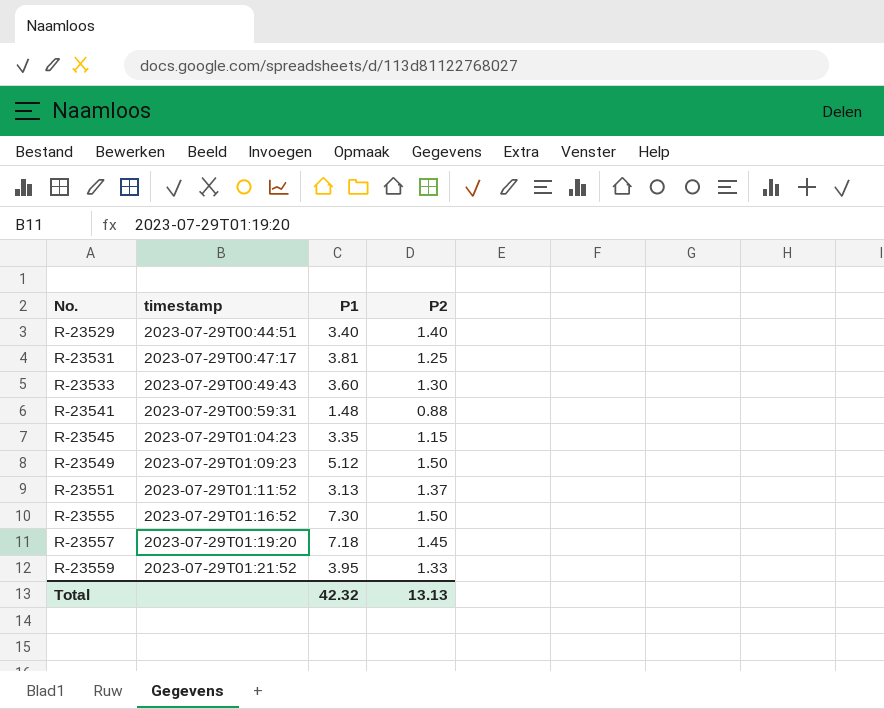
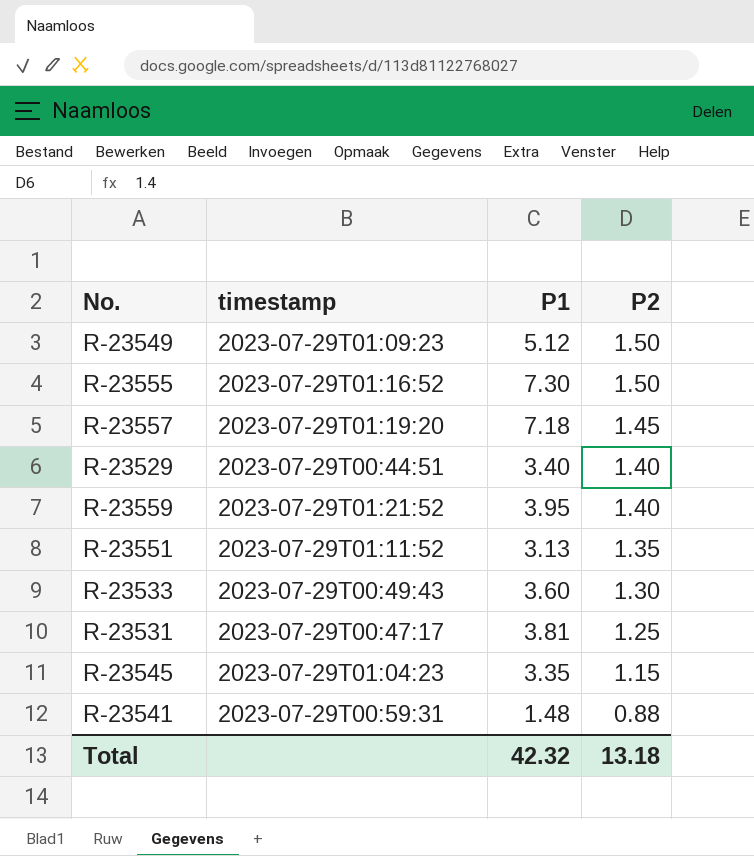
row order: No. ascending -> P2 descending
R-23559 | P2: 1.33 -> 1.40
R-23551 | P2: 1.37 -> 1.35
Total | P2: 13.13 -> 13.18

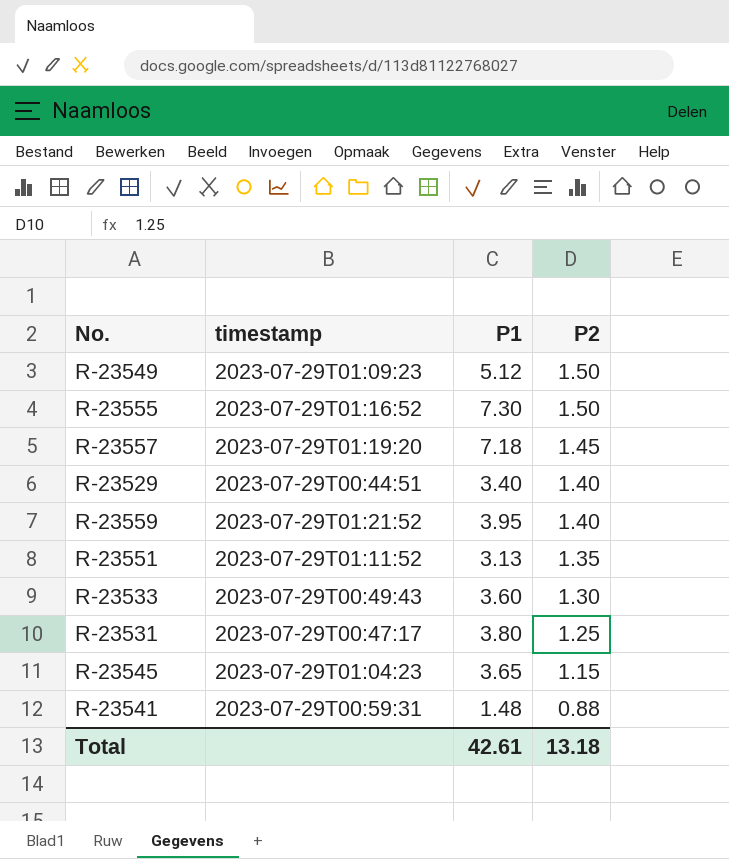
R-23531 | P1: 3.81 -> 3.80
R-23545 | P1: 3.35 -> 3.65
Total | P1: 42.32 -> 42.61

